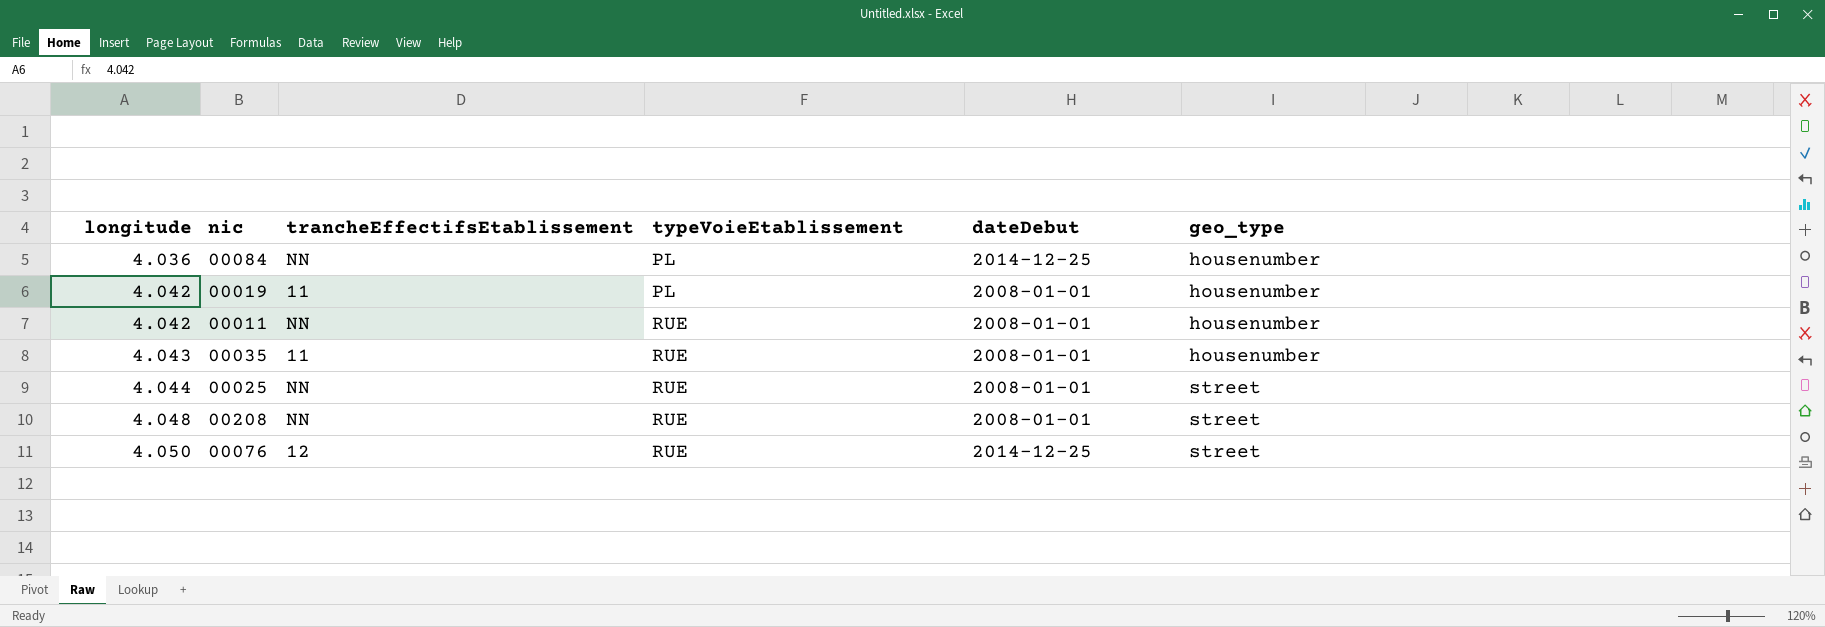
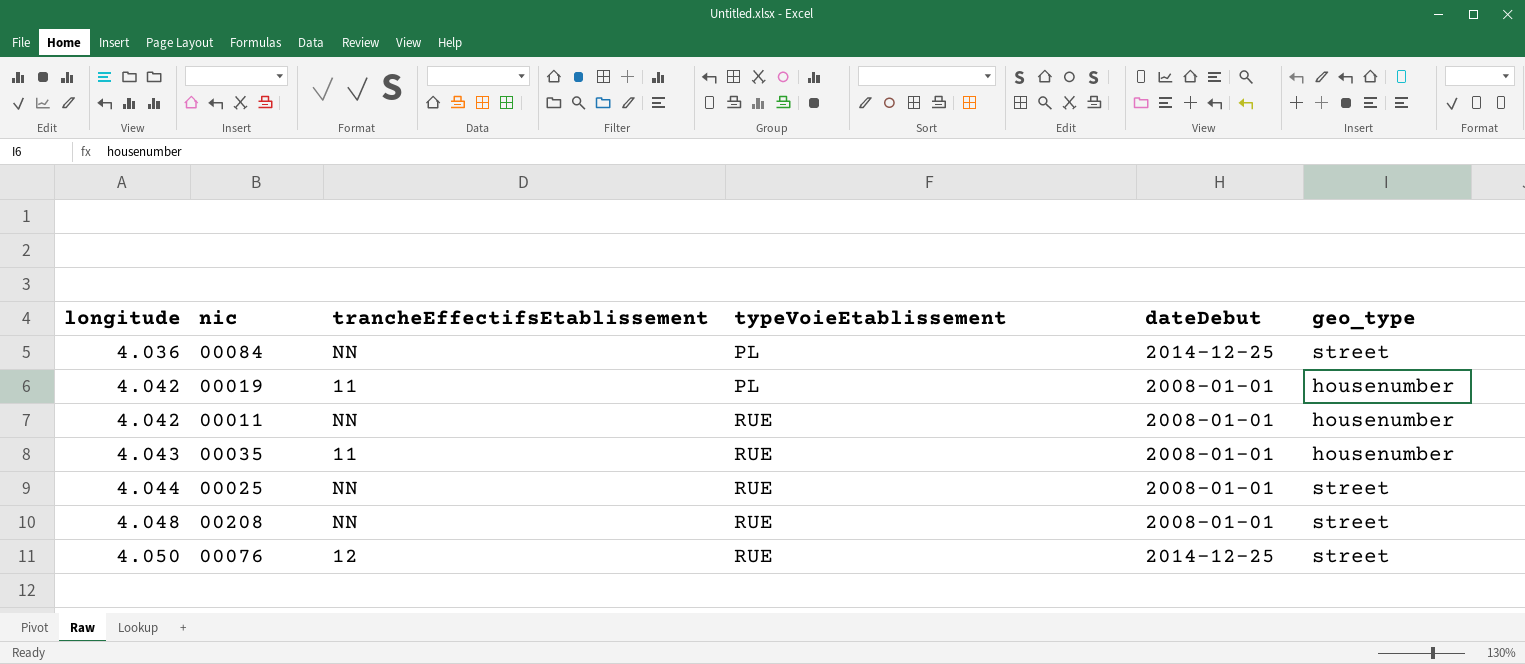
00084 | geo_type: housenumber -> street

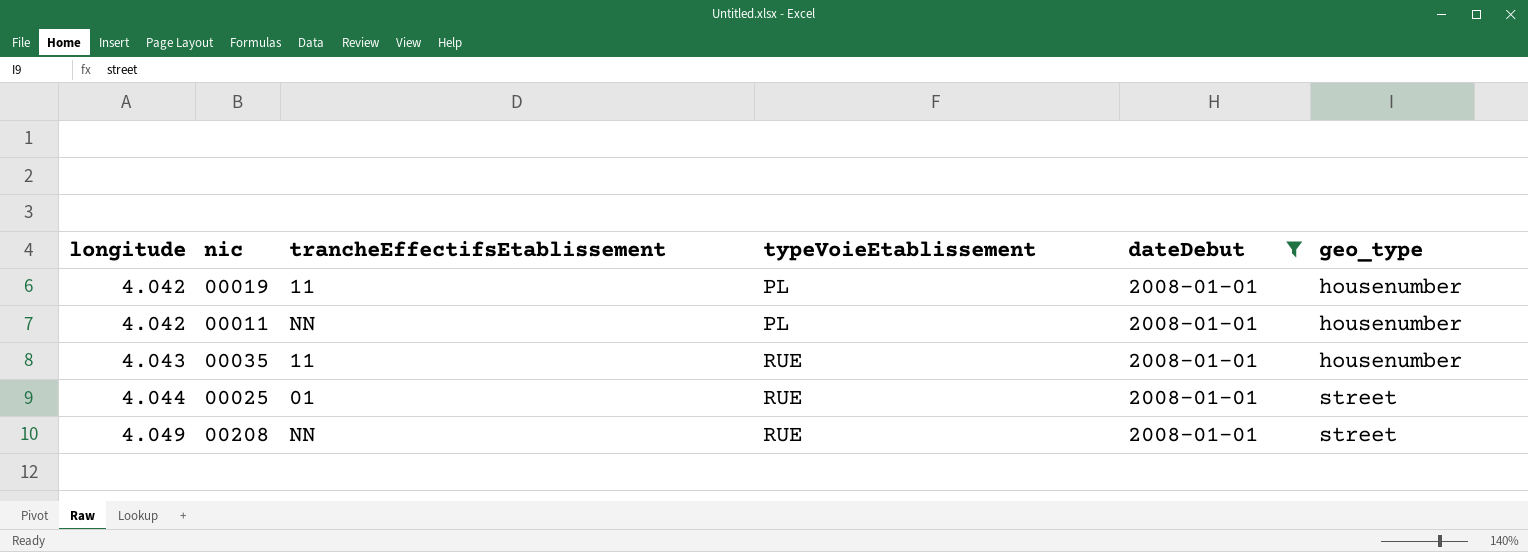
filter: none -> dateDebut = 2008-01-01
00011 | typeVoieEtablissement: RUE -> PL
00025 | trancheEffectifsEtablissement: NN -> 01
00208 | longitude: 4.048 -> 4.049

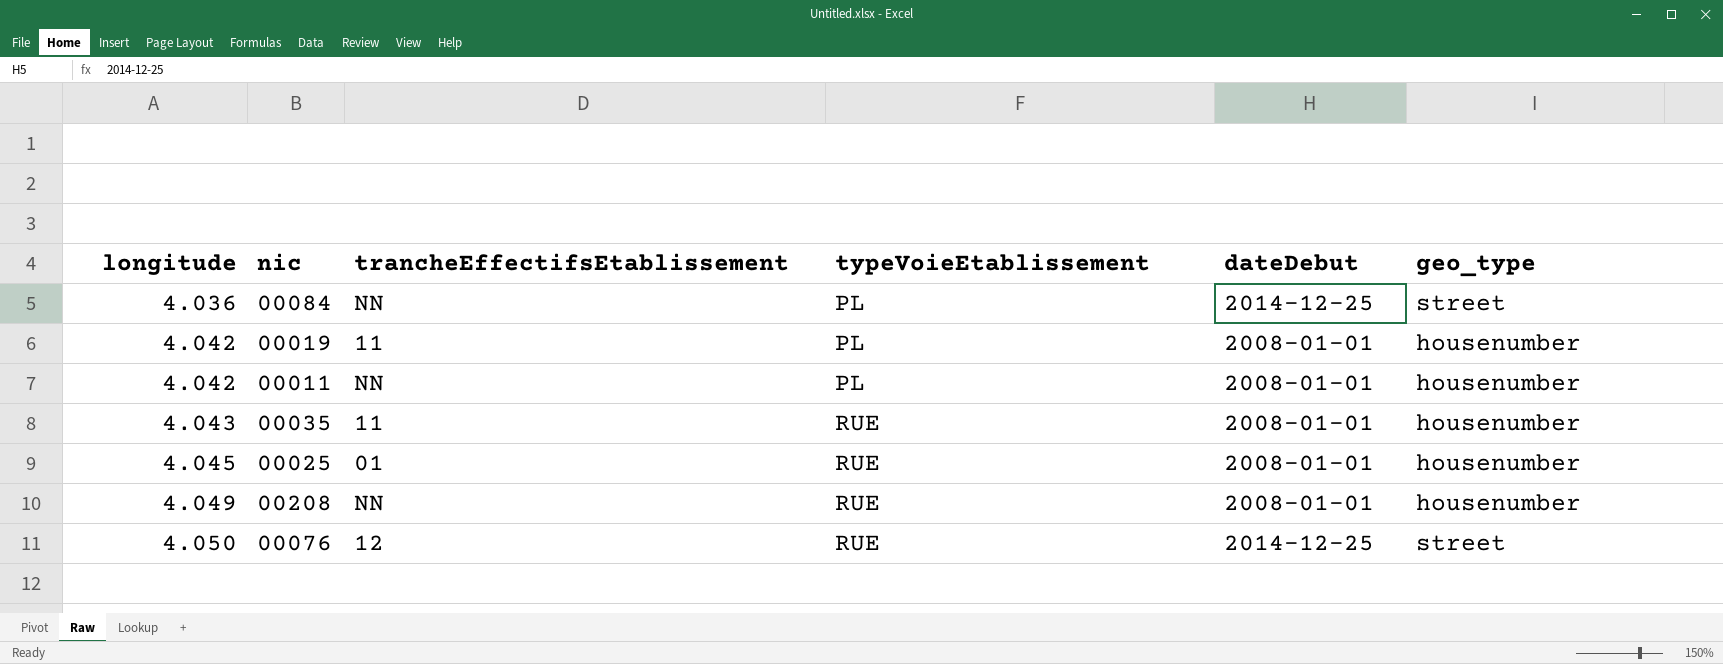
filter: dateDebut = 2008-01-01 -> none
00025 | longitude: 4.044 -> 4.045
00025 | geo_type: street -> housenumber
00208 | geo_type: street -> housenumber

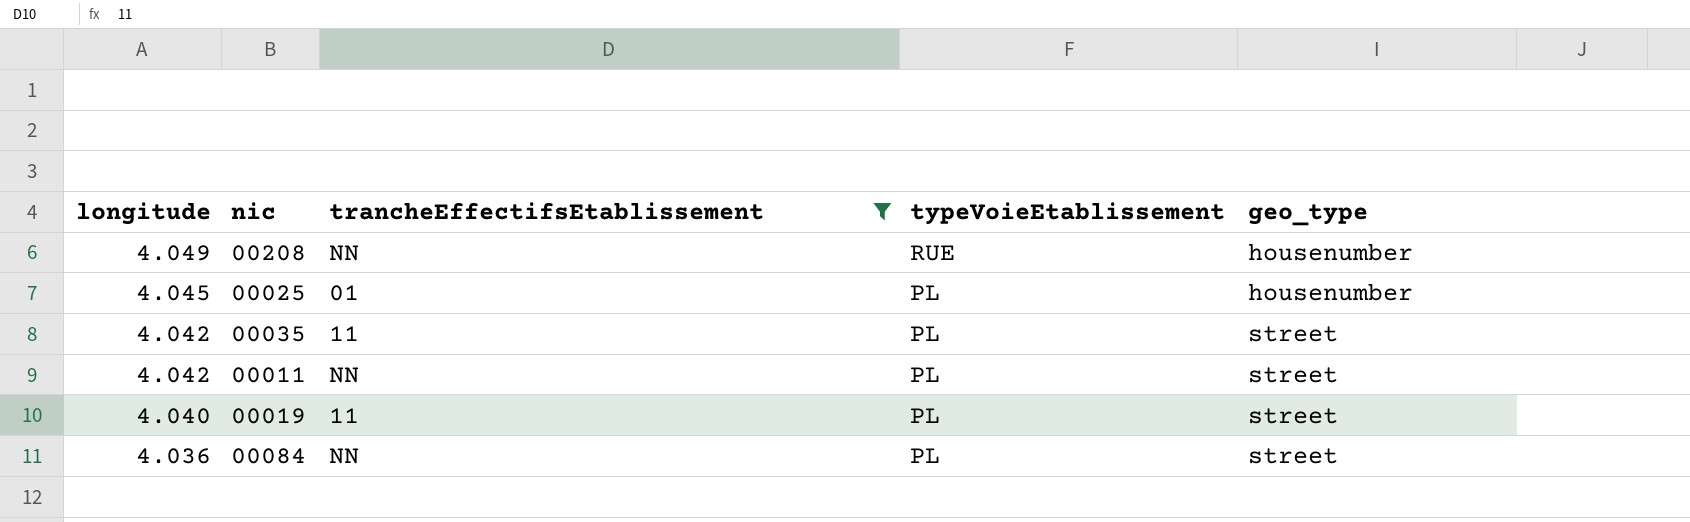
filter: none -> trancheEffectifsEtablissement != 12
row order: longitude ascending -> longitude descending
column dateDebut | position: 5 -> none
00025 | typeVoieEtablissement: RUE -> PL
00035 | longitude: 4.043 -> 4.042
00035 | typeVoieEtablissement: RUE -> PL
00035 | geo_type: housenumber -> street
00011 | geo_type: housenumber -> street
00019 | longitude: 4.042 -> 4.040
00019 | geo_type: housenumber -> street

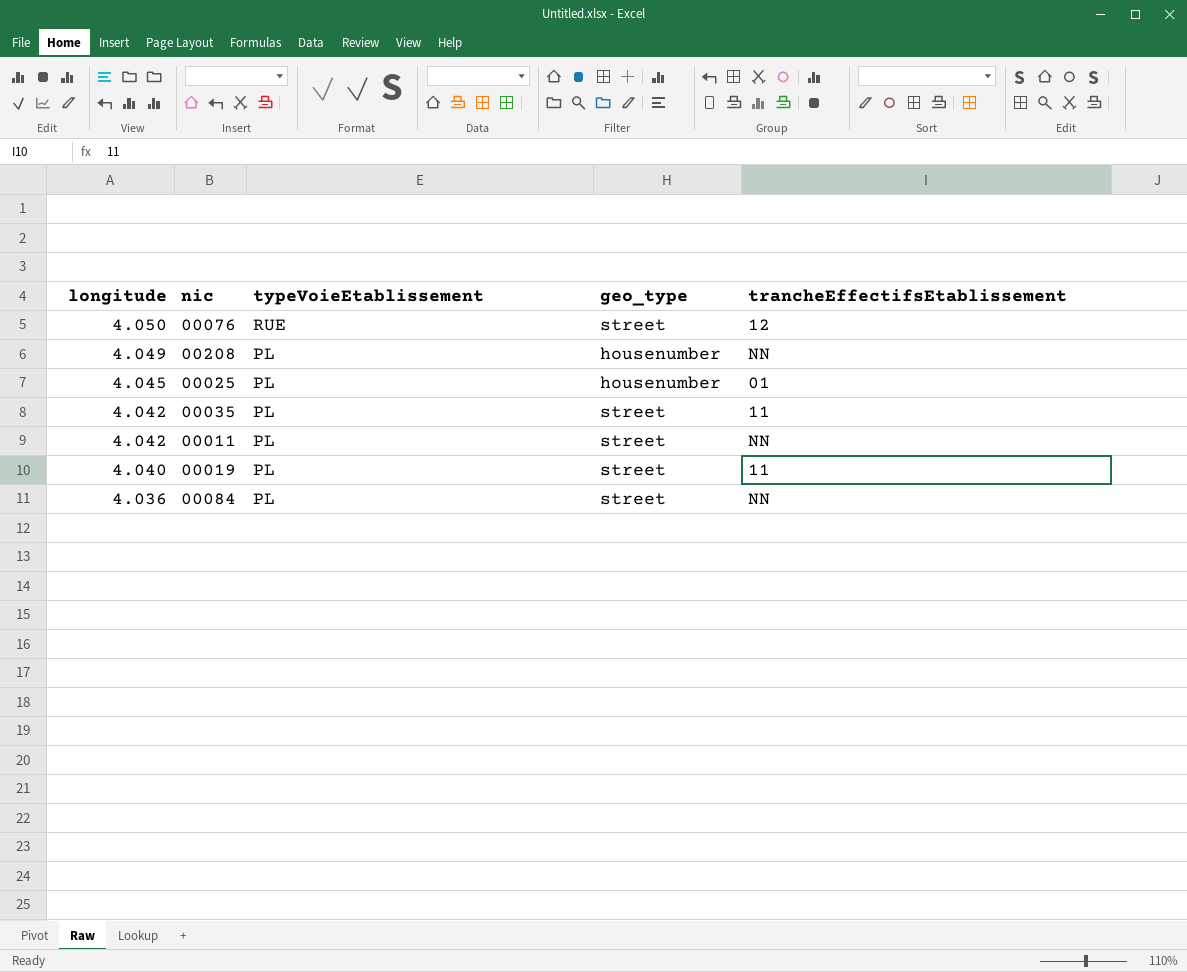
filter: trancheEffectifsEtablissement != 12 -> none
column trancheEffectifsEtablissement | position: 3 -> 5
00208 | typeVoieEtablissement: RUE -> PL

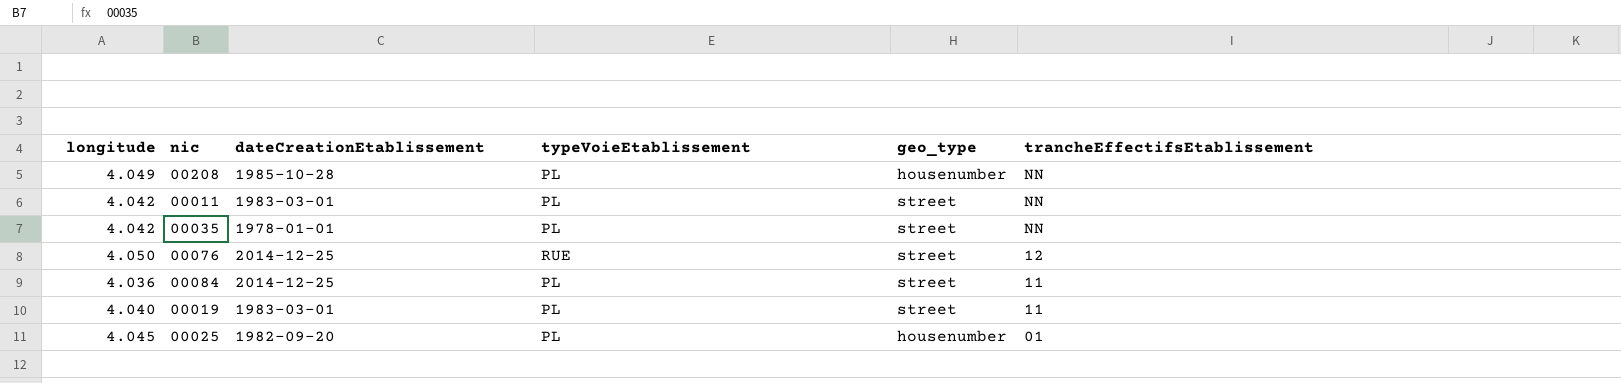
row order: longitude descending -> trancheEffectifsEtablissement descending
column dateCreationEtablissement | position: none -> 3
00035 | trancheEffectifsEtablissement: 11 -> NN
00084 | trancheEffectifsEtablissement: NN -> 11

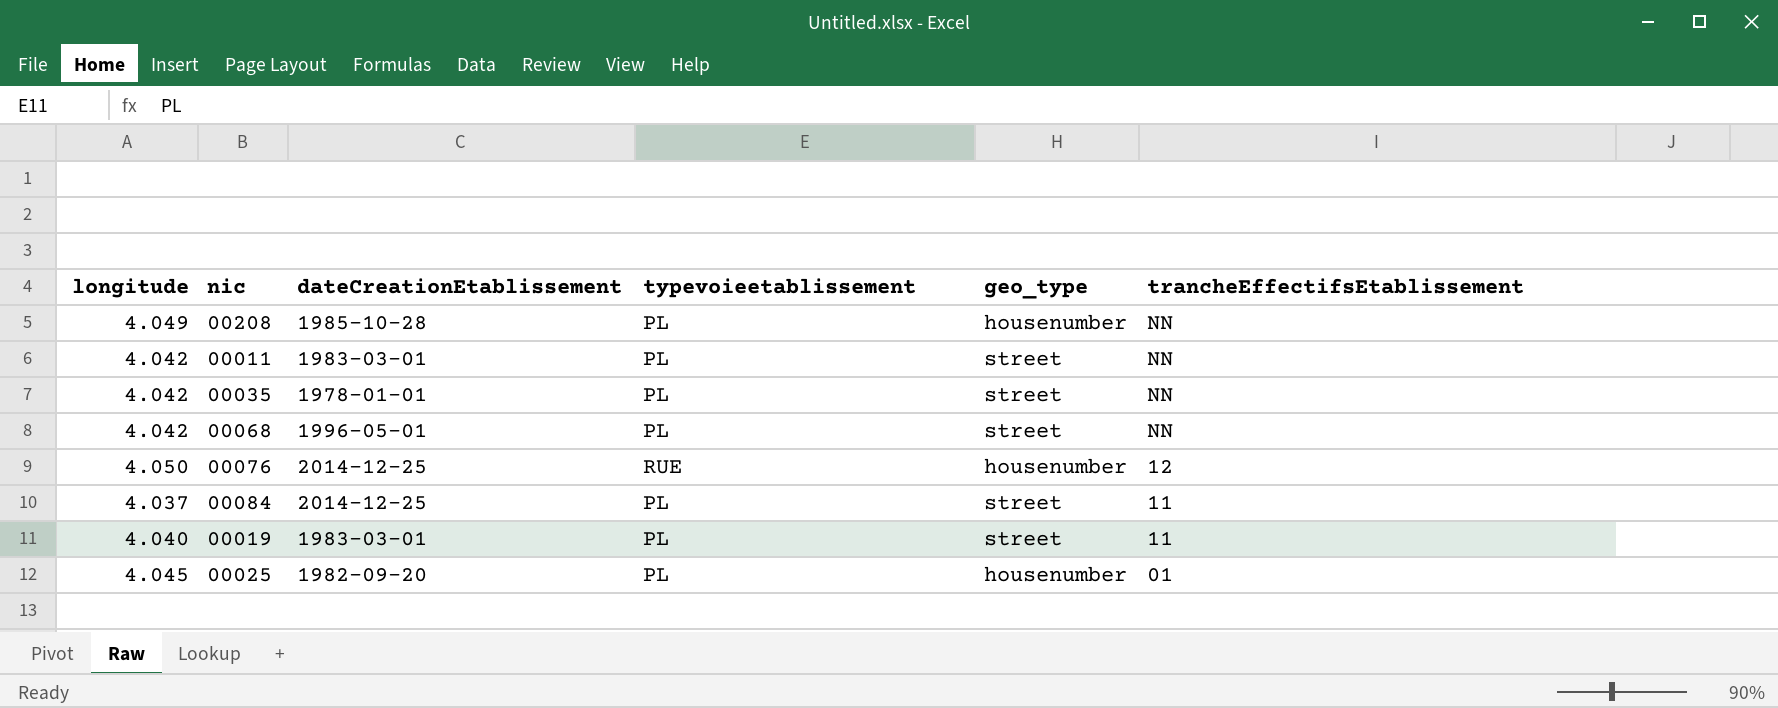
column name: typeVoieEtablissement -> typevoieetablissement
row 00068: none -> 4.042 | 1996-05-01 | PL | street | NN
00076 | geo_type: street -> housenumber
00084 | longitude: 4.036 -> 4.037

